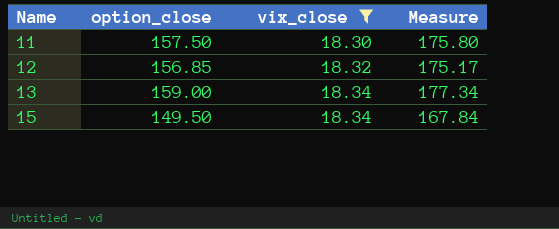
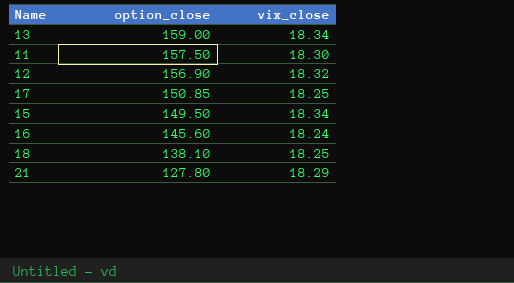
filter: vix_close >= 18.30 -> none
row order: Name ascending -> option_close descending
column Measure | formula: [option_close] + [vix_close] -> none
12 | option_close: 156.85 -> 156.90

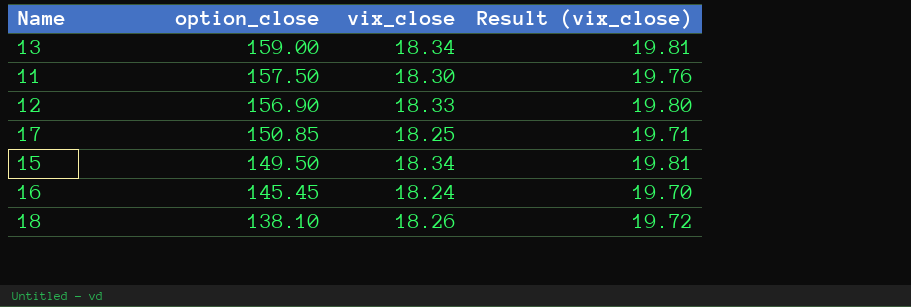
column Result (vix_close) | formula: none -> [vix_close] * 1.08
row 21: 127.80 | 18.29 -> none
12 | vix_close: 18.32 -> 18.33
16 | option_close: 145.60 -> 145.45
18 | vix_close: 18.25 -> 18.26

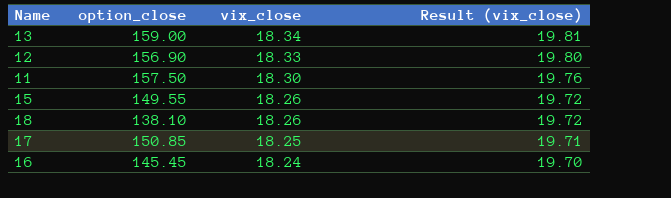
row order: option_close descending -> vix_close descending
15 | option_close: 149.50 -> 149.55
15 | vix_close: 18.34 -> 18.26
15 | Result (vix_close): 19.81 -> 19.72

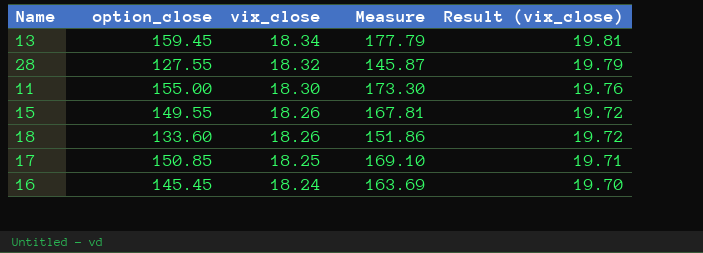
column Measure | formula: none -> [option_close] + [vix_close]
row 12: 156.90 | 18.33 | 19.80 -> none
13 | option_close: 159.00 -> 159.45
row 28: none -> 127.55 | 18.32 | 145.87 | 19.79
11 | option_close: 157.50 -> 155.00
18 | option_close: 138.10 -> 133.60

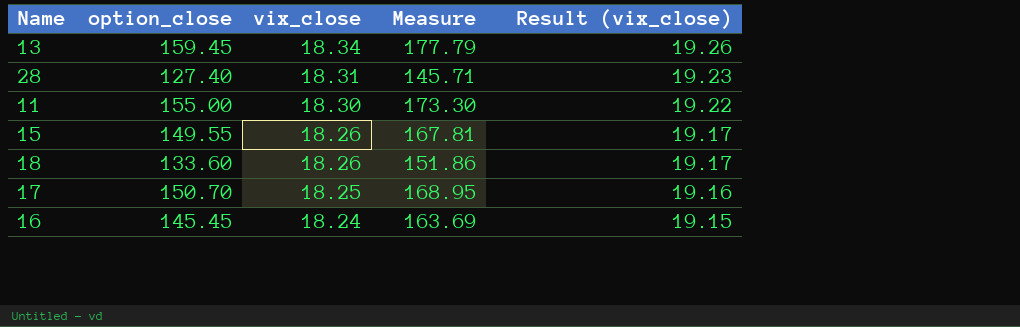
column Result (vix_close) | formula: [vix_close] * 1.08 -> [vix_close] * 1.05
28 | option_close: 127.55 -> 127.40
28 | vix_close: 18.32 -> 18.31
28 | Measure: 145.87 -> 145.71
17 | option_close: 150.85 -> 150.70
17 | Measure: 169.10 -> 168.95

